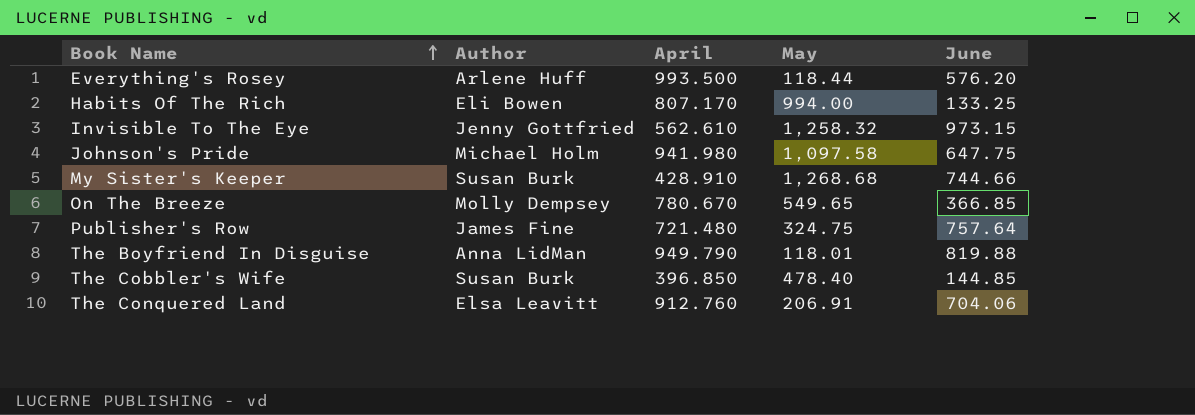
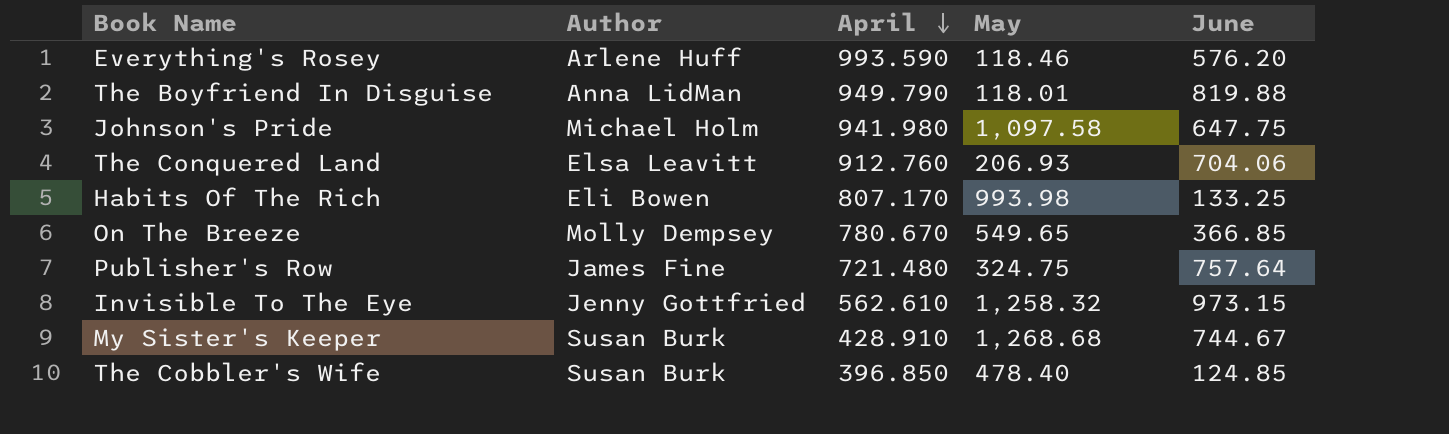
row order: Book Name ascending -> April descending
Everything's Rosey | April: 993.500 -> 993.590
Everything's Rosey | May: 118.44 -> 118.46
The Conquered Land | May: 206.91 -> 206.93
Habits Of The Rich | May: 994.00 -> 993.98
My Sister's Keeper | June: 744.66 -> 744.67
The Cobbler's Wife | June: 144.85 -> 124.85

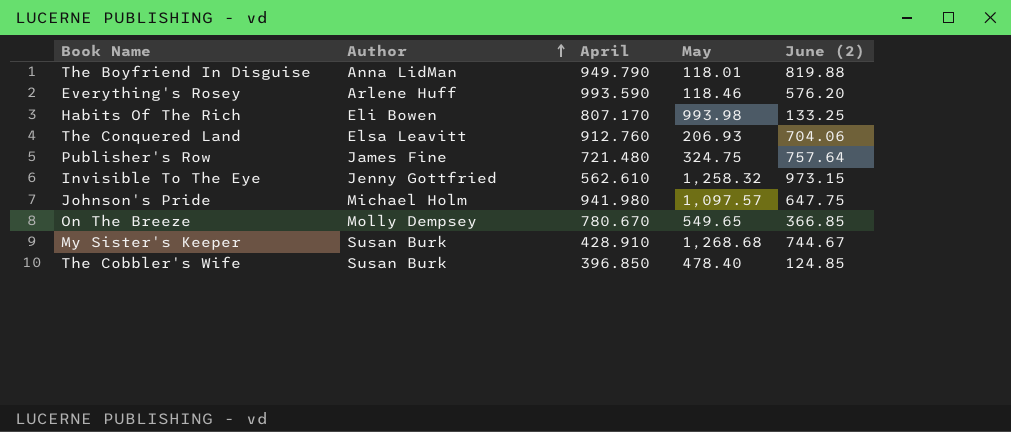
row order: April descending -> Author ascending
column name: June -> June (2)
Johnson's Pride | May: 1,097.58 -> 1,097.57

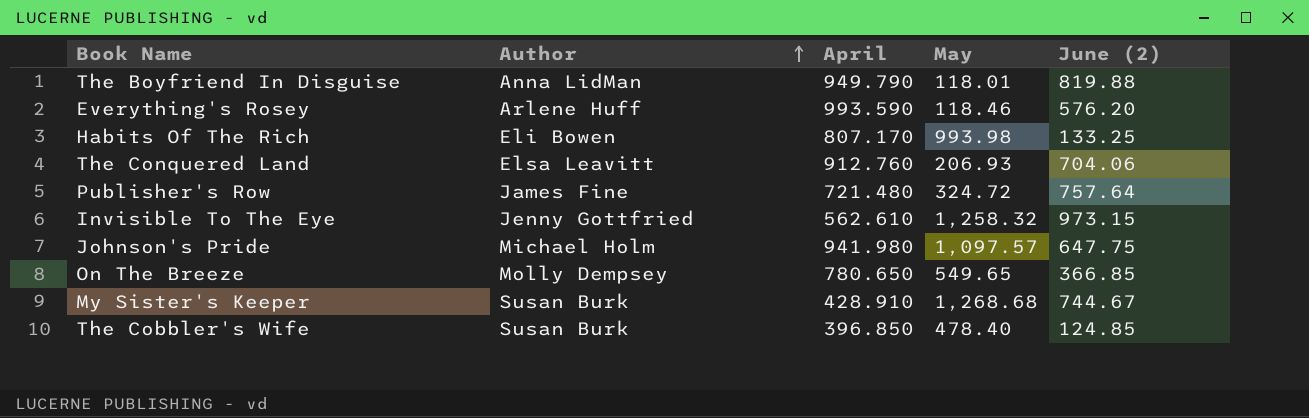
Publisher's Row | May: 324.75 -> 324.72
On The Breeze | April: 780.670 -> 780.650

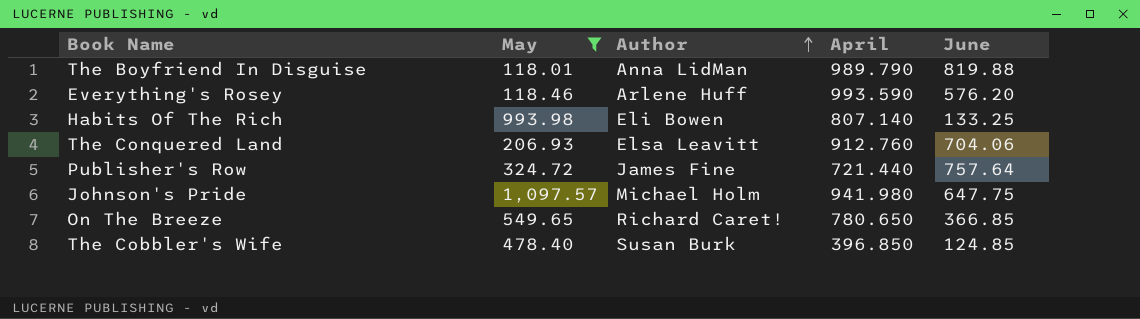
filter: none -> May <= 1,097.57
column May | position: 4 -> 2
column name: June (2) -> June
The Boyfriend In Disguise | April: 949.790 -> 989.790
Habits Of The Rich | April: 807.170 -> 807.140
Publisher's Row | April: 721.480 -> 721.440
On The Breeze | Author: Molly Dempsey -> Richard Caret!

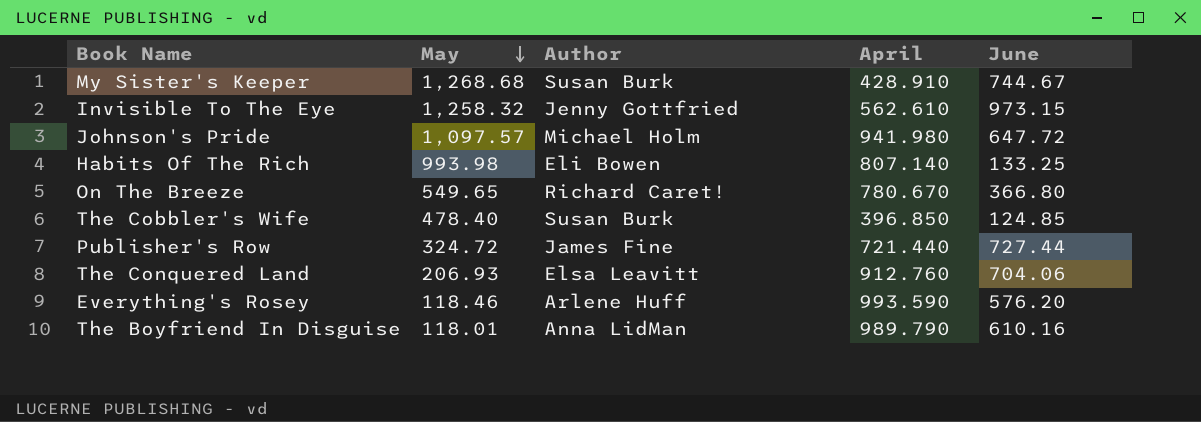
filter: May <= 1,097.57 -> none
row order: Author ascending -> May descending
Johnson's Pride | June: 647.75 -> 647.72
On The Breeze | April: 780.650 -> 780.670
On The Breeze | June: 366.85 -> 366.80
Publisher's Row | June: 757.64 -> 727.44
The Boyfriend In Disguise | June: 819.88 -> 610.16

